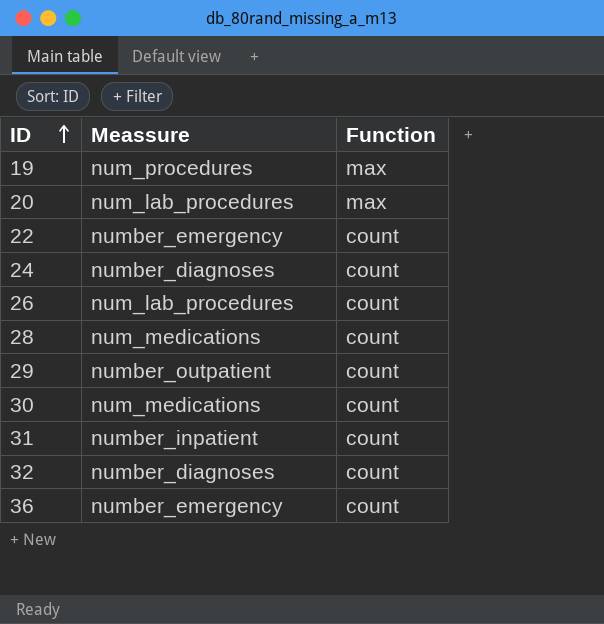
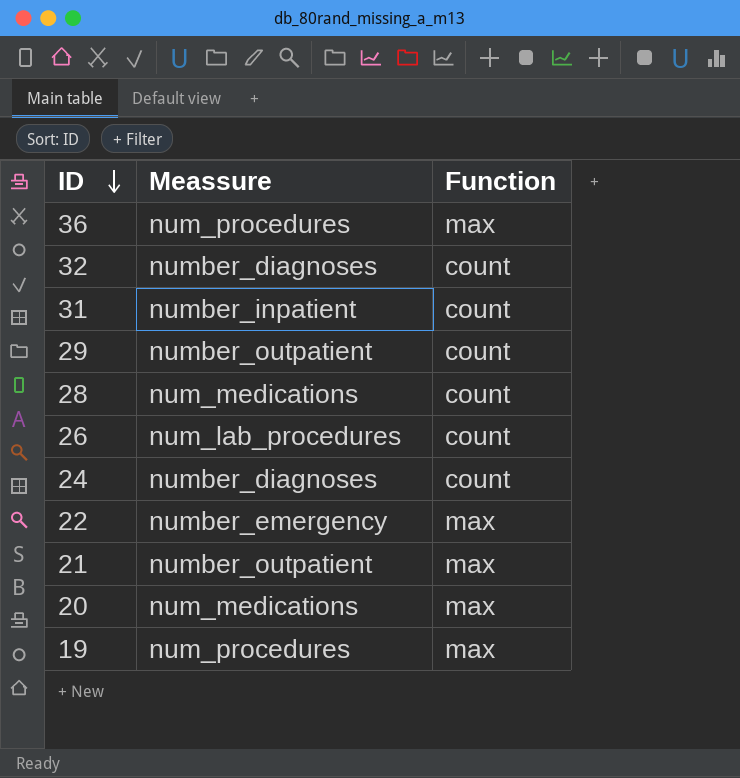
row order: ID ascending -> ID descending
row 30: num_medications | count -> none
36 | Meassure: number_emergency -> num_procedures
36 | Function: count -> max
22 | Function: count -> max
row 21: none -> number_outpatient | max
20 | Meassure: num_lab_procedures -> num_medications

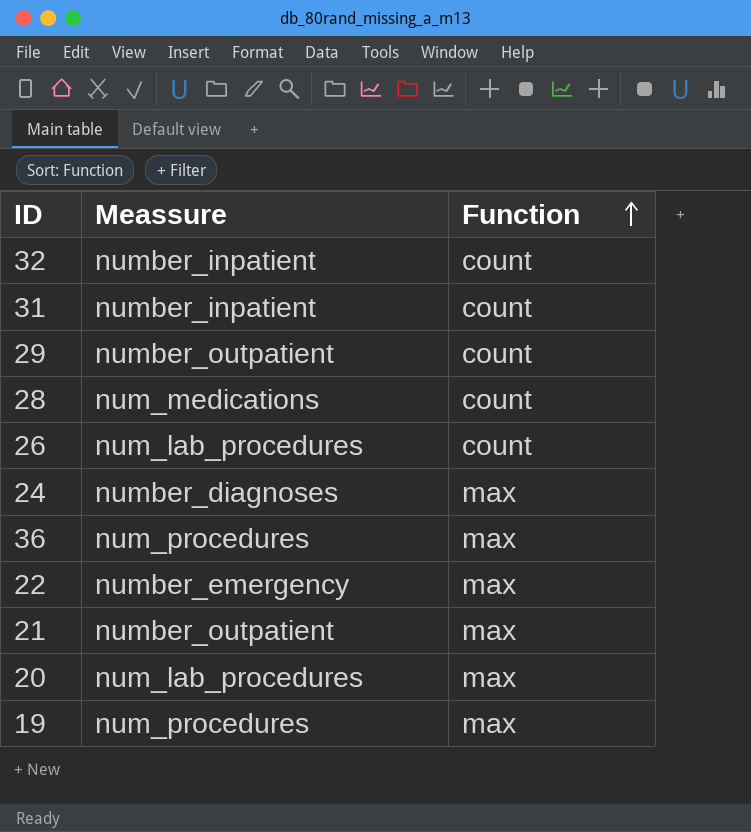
row order: ID descending -> Function ascending
32 | Meassure: number_diagnoses -> number_inpatient
24 | Function: count -> max
20 | Meassure: num_medications -> num_lab_procedures

